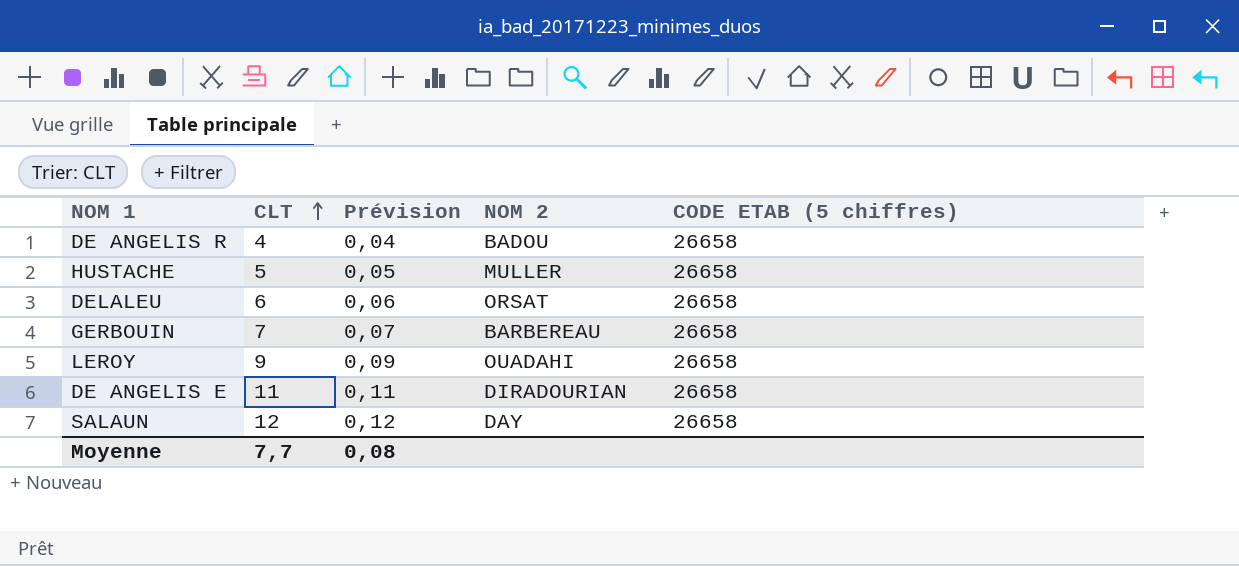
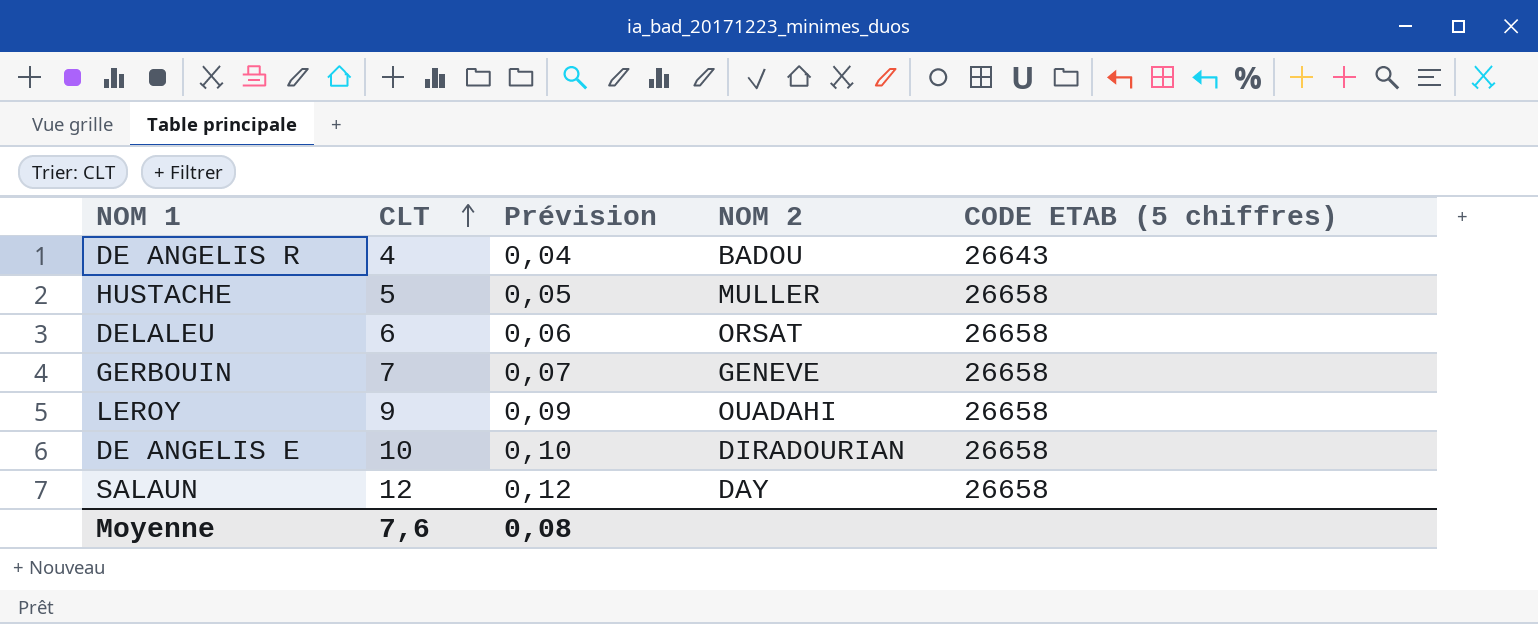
DE ANGELIS R | CODE ETAB (5 chiffres): 26658 -> 26643
GERBOUIN | NOM 2: BARBEREAU -> GENEVE
DE ANGELIS E | CLT: 11 -> 10
DE ANGELIS E | Prévision: 0,11 -> 0,10
Moyenne | CLT: 7,7 -> 7,6

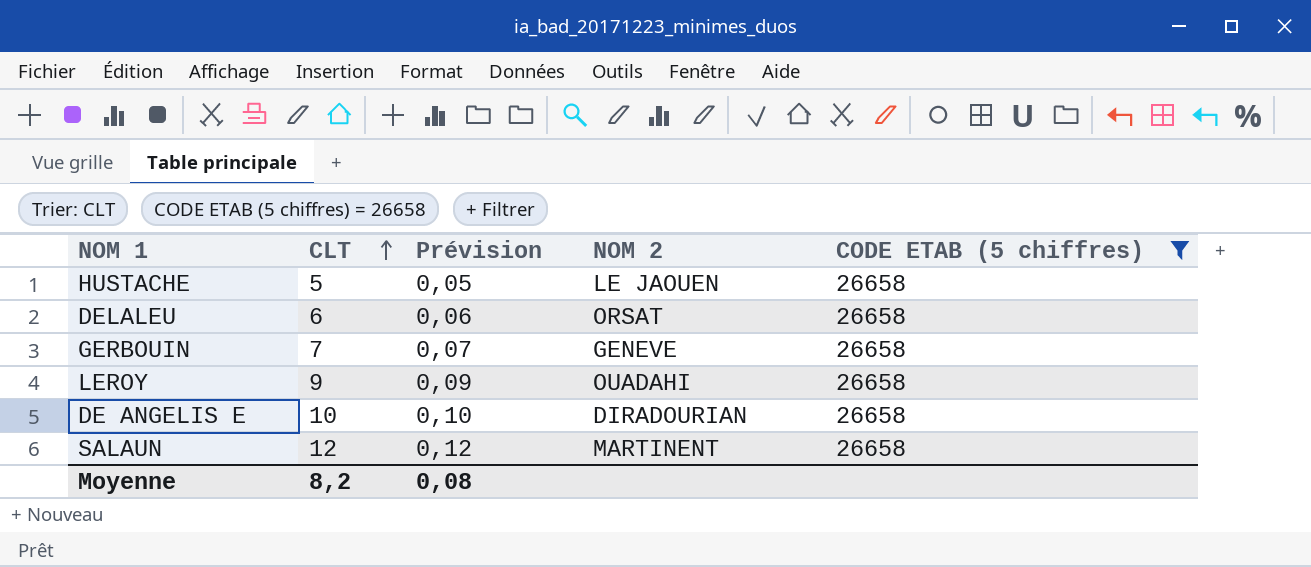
filter: none -> CODE ETAB (5 chiffres) = 26658
HUSTACHE | NOM 2: MULLER -> LE JAOUEN
SALAUN | NOM 2: DAY -> MARTINENT
Moyenne | CLT: 7,6 -> 8,2

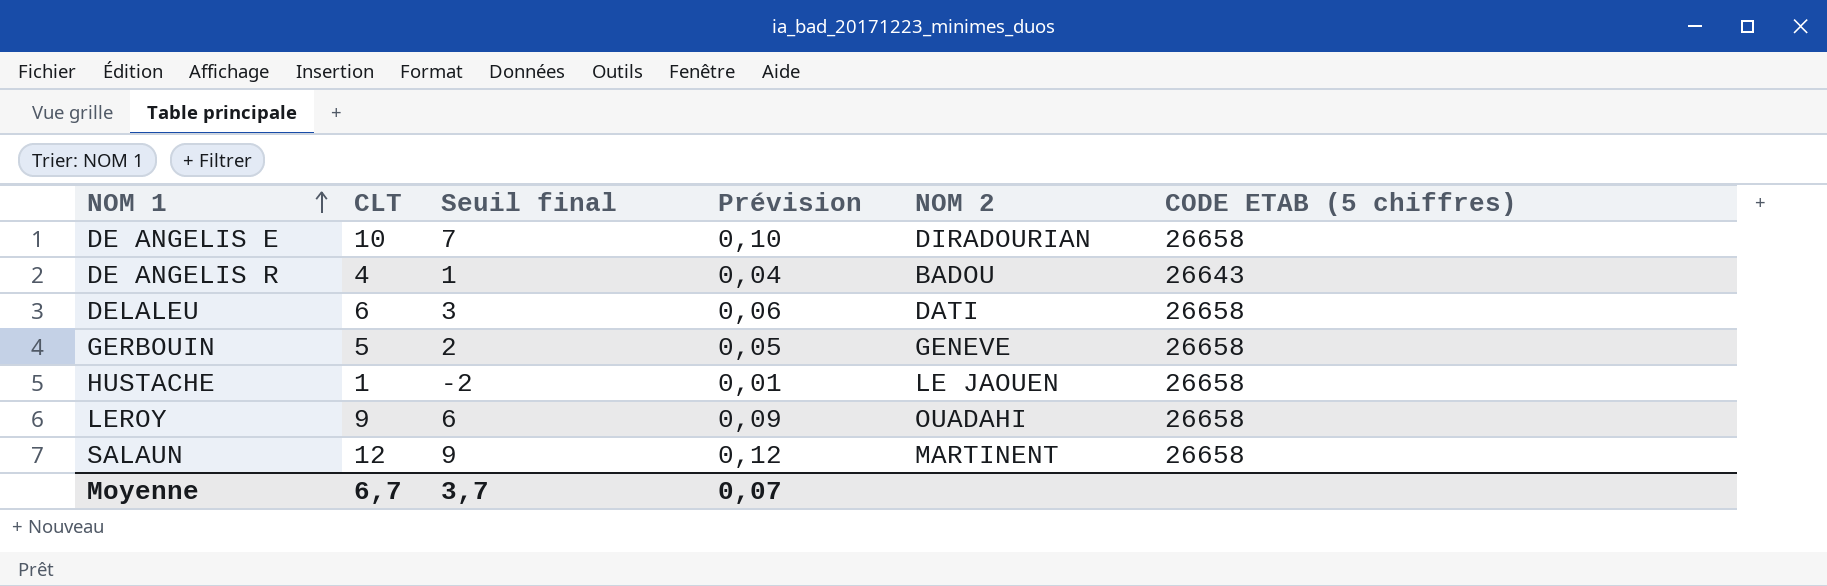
filter: CODE ETAB (5 chiffres) = 26658 -> none
row order: CLT ascending -> NOM 1 ascending
column Seuil final | formula: none -> [CLT] - 3
DELALEU | NOM 2: ORSAT -> DATI
GERBOUIN | CLT: 7 -> 5
GERBOUIN | Prévision: 0,07 -> 0,05
HUSTACHE | CLT: 5 -> 1
HUSTACHE | Prévision: 0,05 -> 0,01
Moyenne | CLT: 8,2 -> 6,7
Moyenne | Prévision: 0,08 -> 0,07

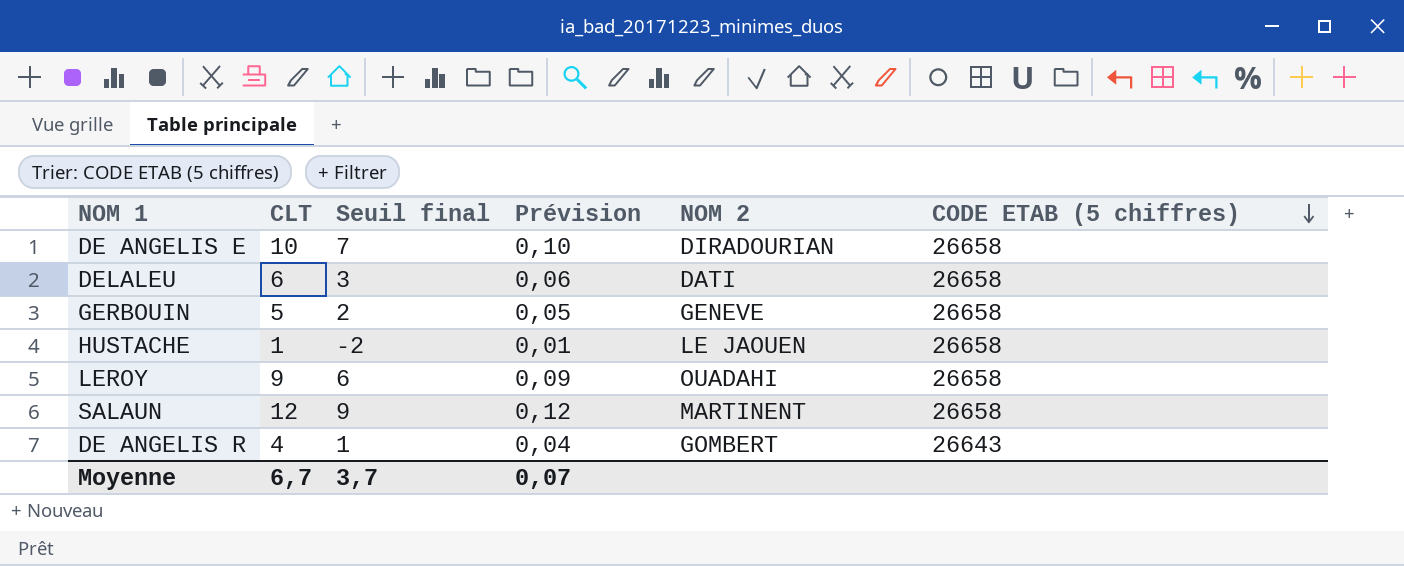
row order: NOM 1 ascending -> CODE ETAB (5 chiffres) descending
DE ANGELIS R | NOM 2: BADOU -> GOMBERT

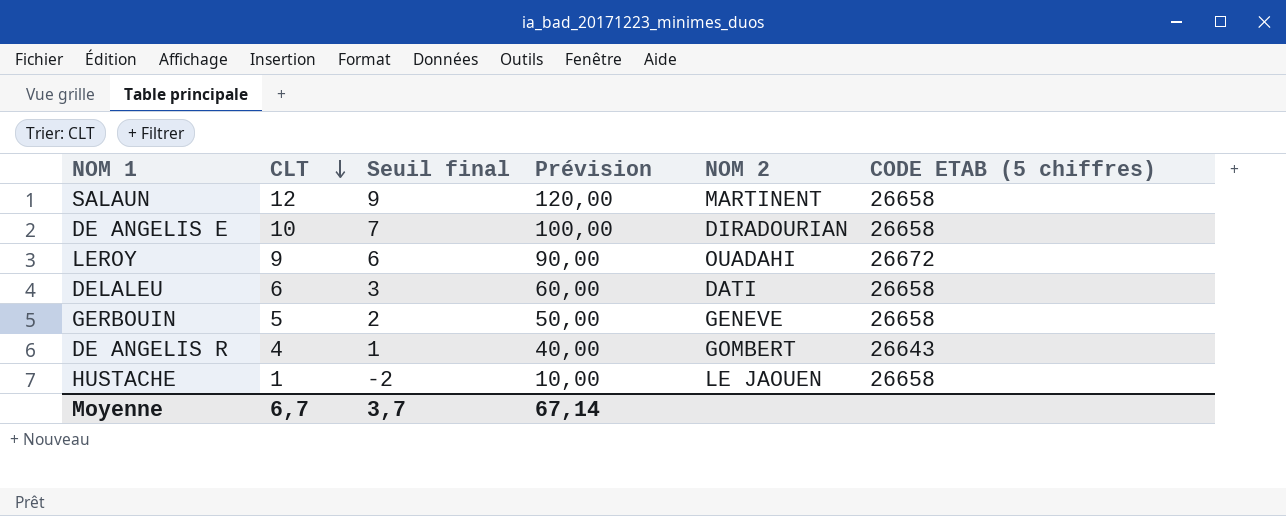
row order: CODE ETAB (5 chiffres) descending -> CLT descending
column Prévision | formula: [CLT] * 0,01 -> [CLT] * 10
LEROY | CODE ETAB (5 chiffres): 26658 -> 26672
Moyenne | Prévision: 0,07 -> 67,14

